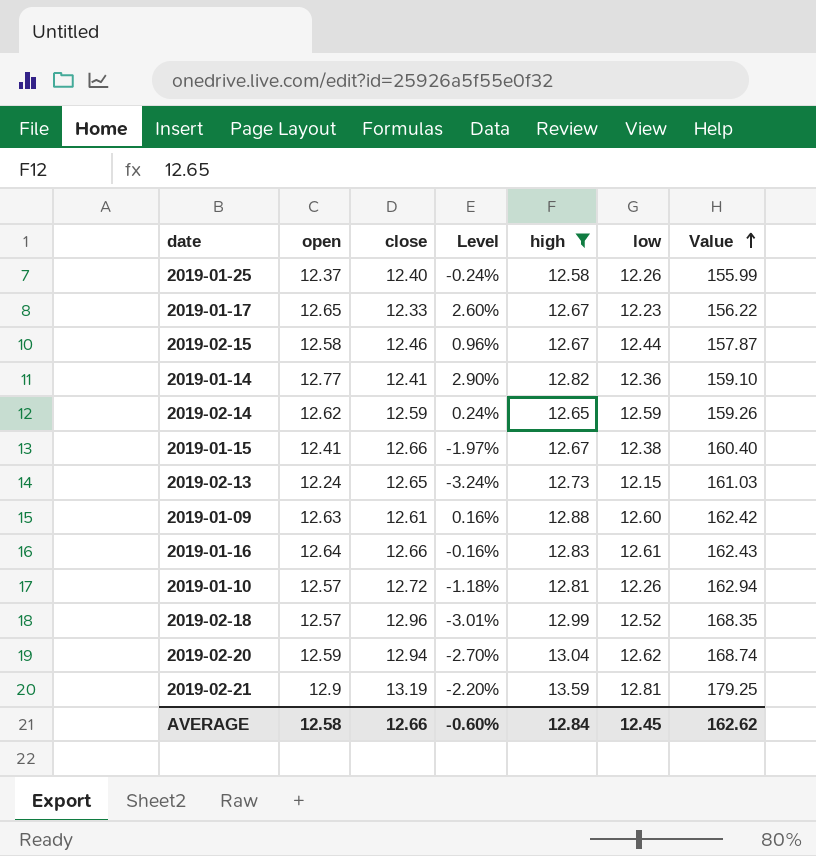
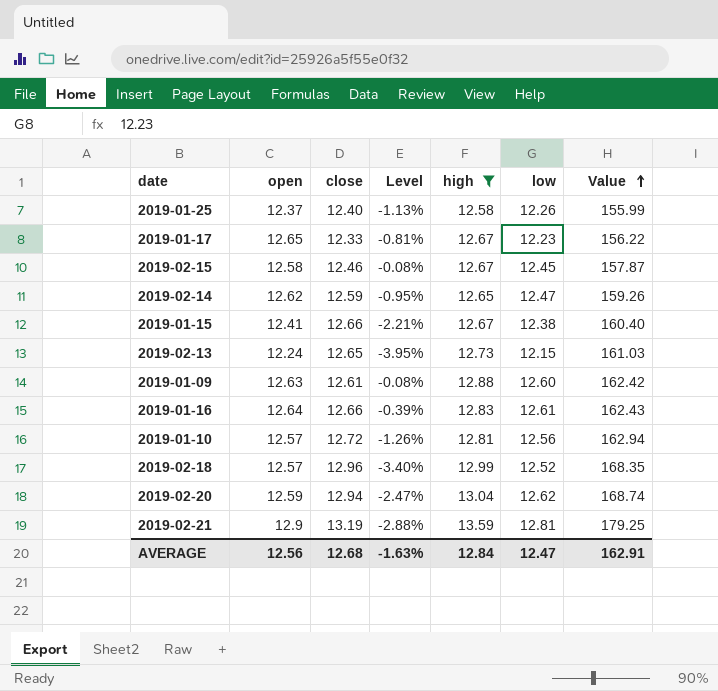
column Level | formula: ([open] - [close]) / [close] -> ([low] - [close]) / [close]
row 2019-01-14: 12.77 | 12.41 | 2.90% | 12.82 | 12.36 | 159.10 -> none
2019-02-15 | low: 12.44 -> 12.45
2019-02-14 | low: 12.59 -> 12.47
2019-01-10 | low: 12.26 -> 12.56
AVERAGE | open: 12.58 -> 12.56
AVERAGE | close: 12.66 -> 12.68
AVERAGE | Level: -0.60% -> -1.63%
AVERAGE | low: 12.45 -> 12.47
AVERAGE | Value: 162.62 -> 162.91

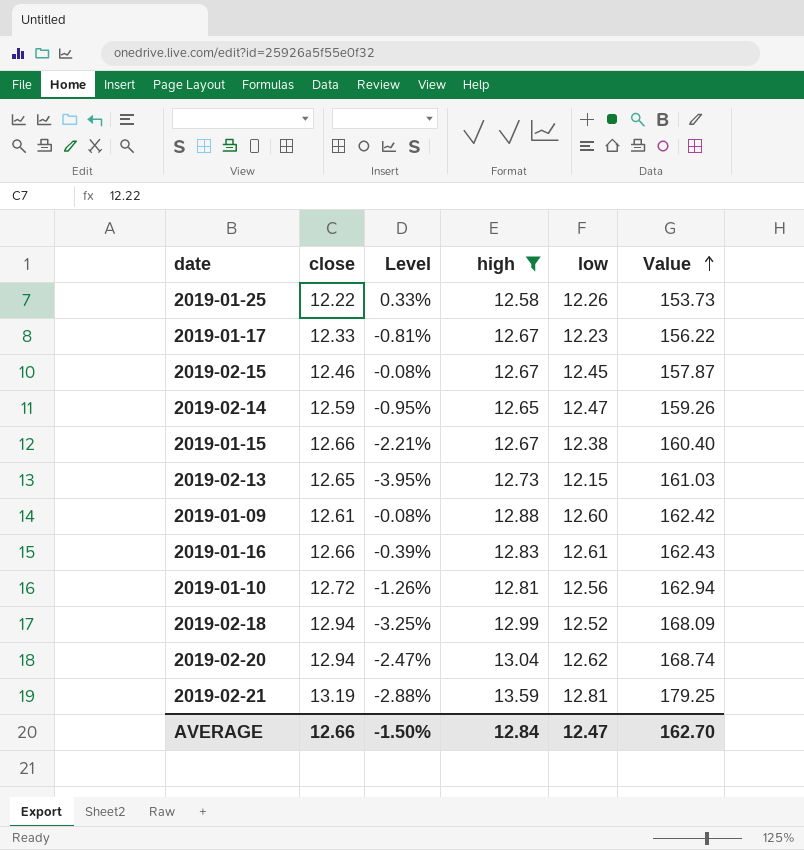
column open | position: 2 -> none
2019-01-25 | close: 12.40 -> 12.22
2019-01-25 | Level: -1.13% -> 0.33%
2019-01-25 | Value: 155.99 -> 153.73
2019-02-18 | close: 12.96 -> 12.94
2019-02-18 | Level: -3.40% -> -3.25%
2019-02-18 | Value: 168.35 -> 168.09
AVERAGE | close: 12.68 -> 12.66
AVERAGE | Level: -1.63% -> -1.50%
AVERAGE | Value: 162.91 -> 162.70

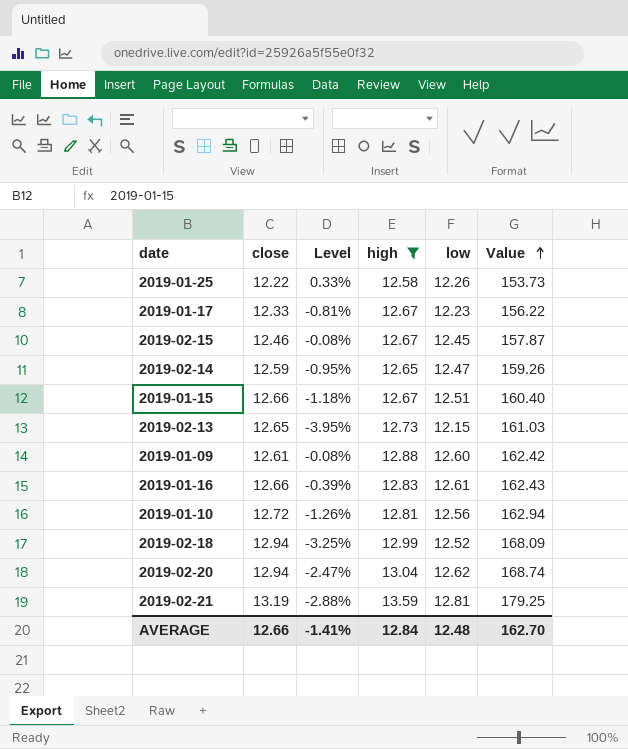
2019-01-15 | Level: -2.21% -> -1.18%
2019-01-15 | low: 12.38 -> 12.51
AVERAGE | Level: -1.50% -> -1.41%
AVERAGE | low: 12.47 -> 12.48

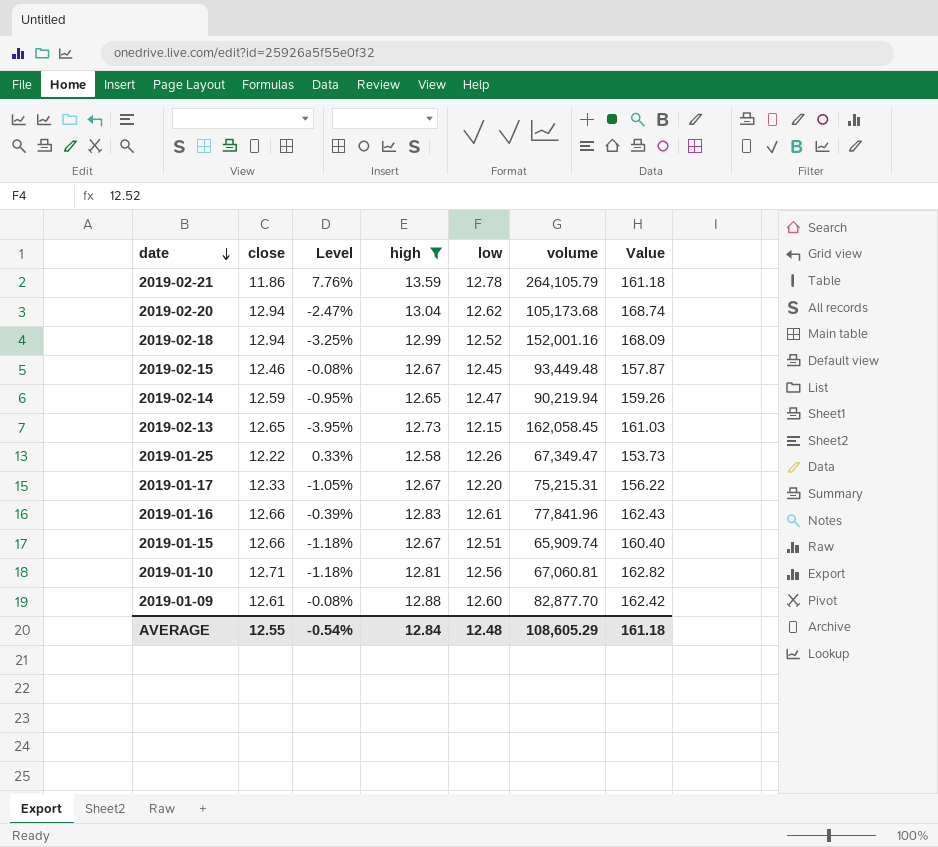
row order: Value ascending -> date descending
column volume | position: none -> 6
2019-02-21 | close: 13.19 -> 11.86
2019-02-21 | Level: -2.88% -> 7.76%
2019-02-21 | low: 12.81 -> 12.78
2019-02-21 | Value: 179.25 -> 161.18
2019-01-17 | Level: -0.81% -> -1.05%
2019-01-17 | low: 12.23 -> 12.20
2019-01-10 | close: 12.72 -> 12.71
2019-01-10 | Level: -1.26% -> -1.18%
2019-01-10 | Value: 162.94 -> 162.82
AVERAGE | close: 12.66 -> 12.55
AVERAGE | Level: -1.41% -> -0.54%
AVERAGE | Value: 162.70 -> 161.18

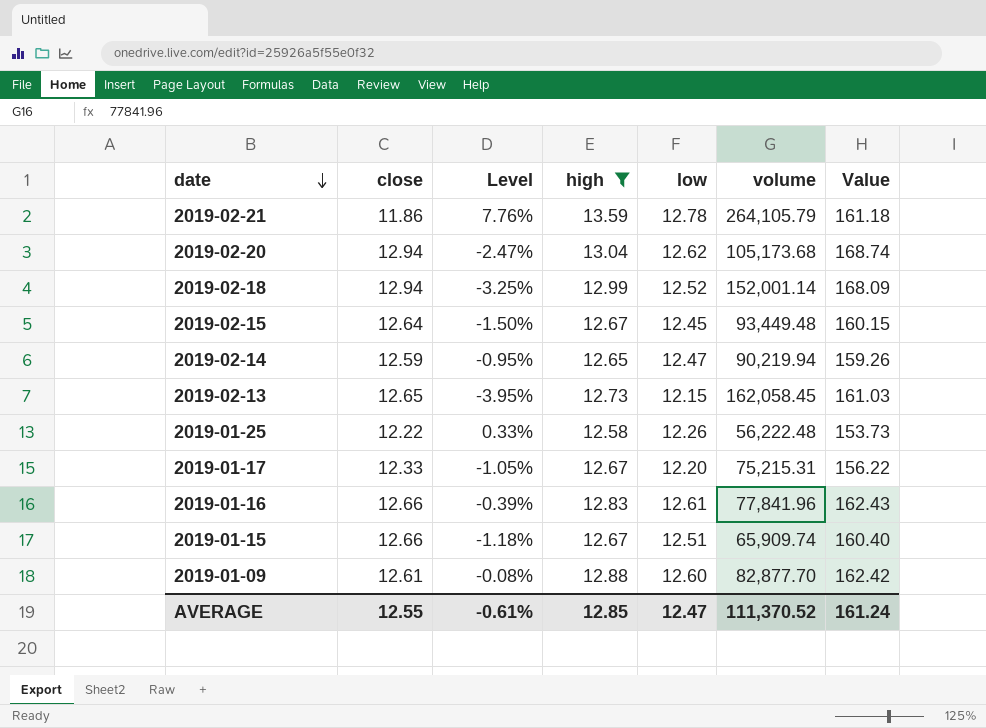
row 2019-01-10: 12.71 | -1.18% | 12.81 | 12.56 | 67,060.81 | 162.82 -> none
2019-02-18 | volume: 152,001.16 -> 152,001.14
2019-02-15 | close: 12.46 -> 12.64
2019-02-15 | Level: -0.08% -> -1.50%
2019-02-15 | Value: 157.87 -> 160.15
2019-01-25 | volume: 67,349.47 -> 56,222.48
AVERAGE | Level: -0.54% -> -0.61%
AVERAGE | high: 12.84 -> 12.85
AVERAGE | low: 12.48 -> 12.47
AVERAGE | volume: 108,605.29 -> 111,370.52
AVERAGE | Value: 161.18 -> 161.24

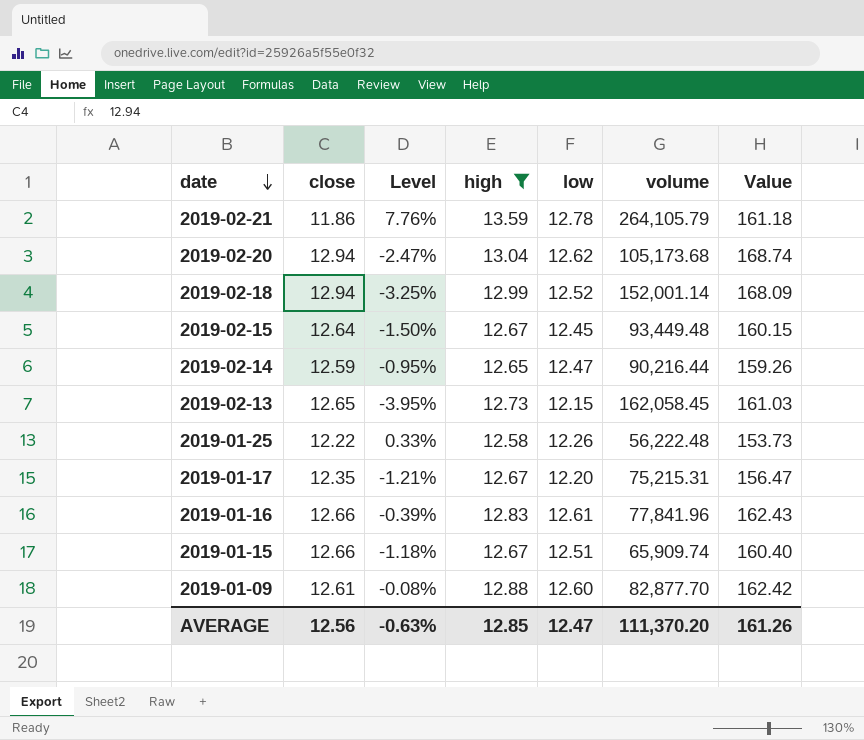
2019-02-14 | volume: 90,219.94 -> 90,216.44
2019-01-17 | close: 12.33 -> 12.35
2019-01-17 | Level: -1.05% -> -1.21%
2019-01-17 | Value: 156.22 -> 156.47
AVERAGE | close: 12.55 -> 12.56
AVERAGE | Level: -0.61% -> -0.63%
AVERAGE | volume: 111,370.52 -> 111,370.20
AVERAGE | Value: 161.24 -> 161.26

